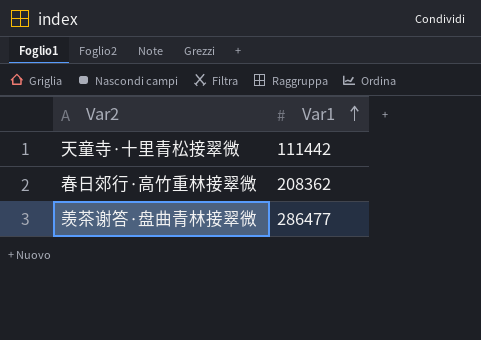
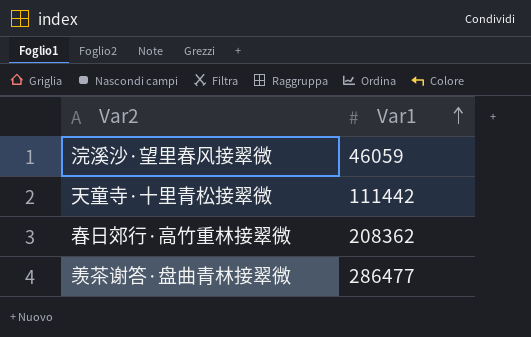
row 浣溪沙·望里春风接翠微: none -> 46059

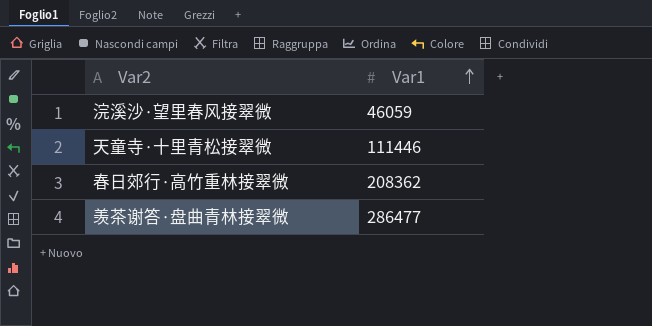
天童寺·十里青松接翠微 | Var1: 111442 -> 111446

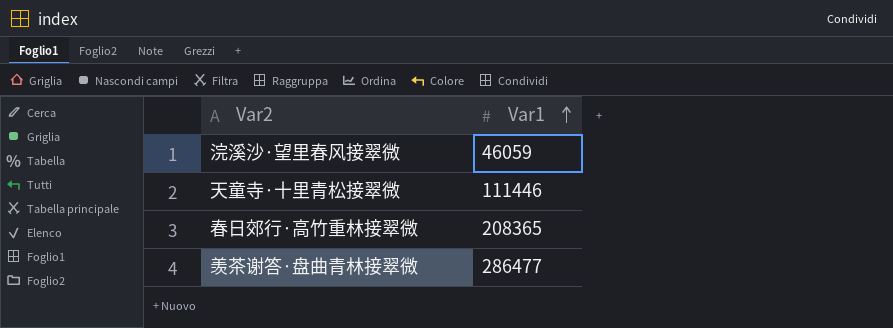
春日郊行·高竹重林接翠微 | Var1: 208362 -> 208365

